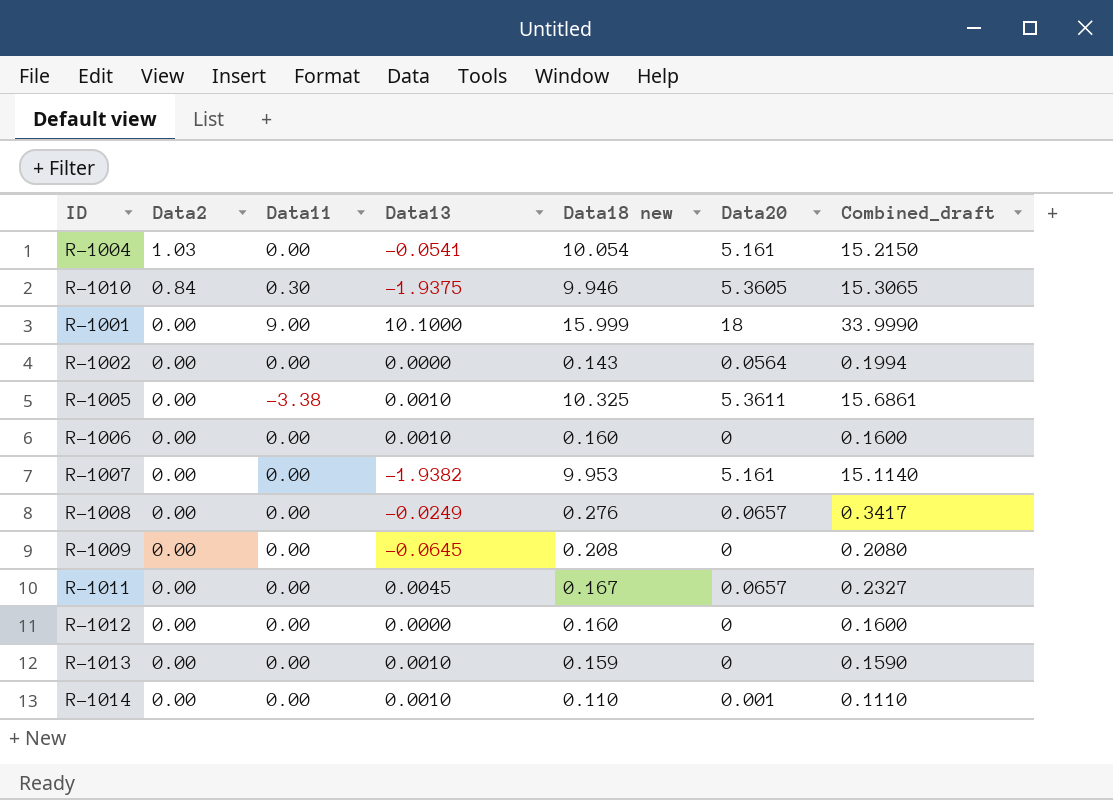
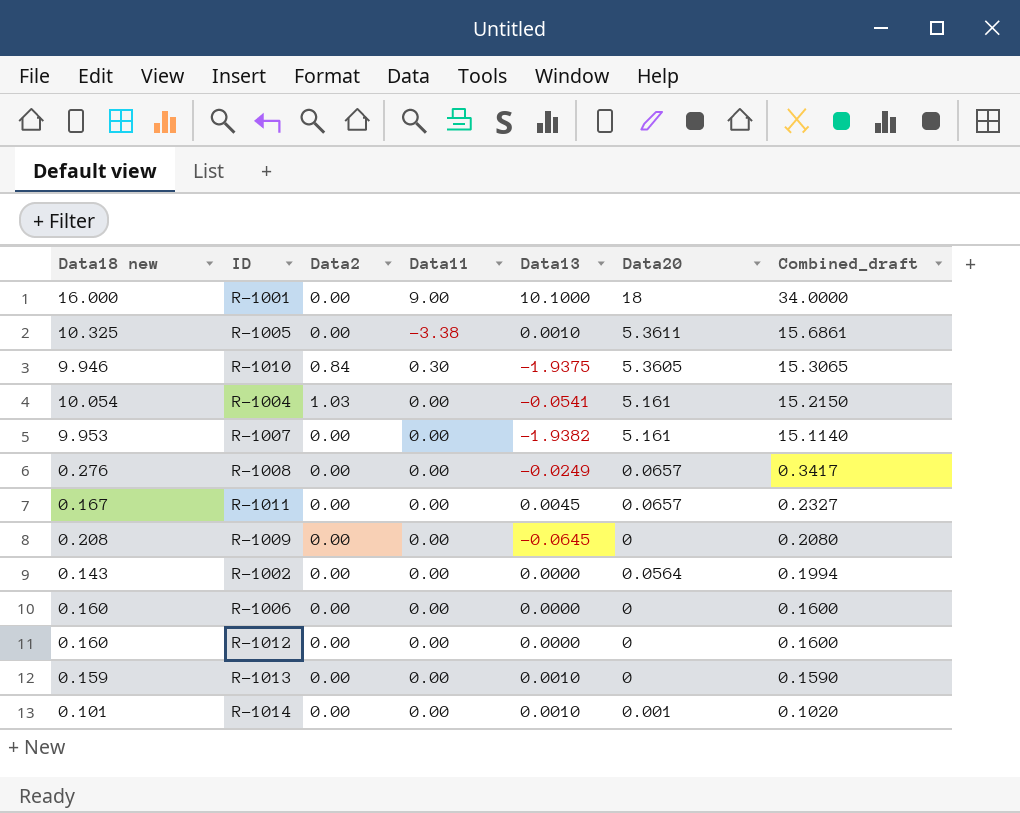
row order: Data2 descending -> Combined_draft descending
column Data18 new | position: 5 -> 1
R-1001 | Data18 new: 15.999 -> 16.000
R-1001 | Combined_draft: 33.9990 -> 34.0000
R-1006 | Data13: 0.0010 -> 0.0000
R-1014 | Data18 new: 0.110 -> 0.101
R-1014 | Combined_draft: 0.1110 -> 0.1020

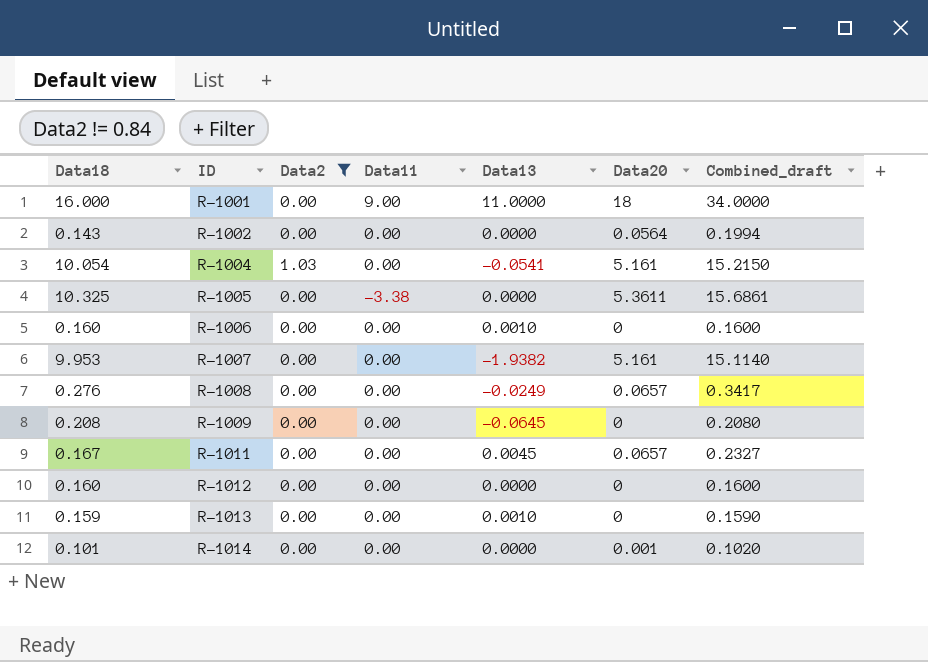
filter: none -> Data2 != 0.84
row order: Combined_draft descending -> ID ascending
column name: Data18 new -> Data18
R-1001 | Data13: 10.1000 -> 11.0000
R-1005 | Data13: 0.0010 -> 0.0000
R-1006 | Data13: 0.0000 -> 0.0010
R-1014 | Data13: 0.0010 -> 0.0000

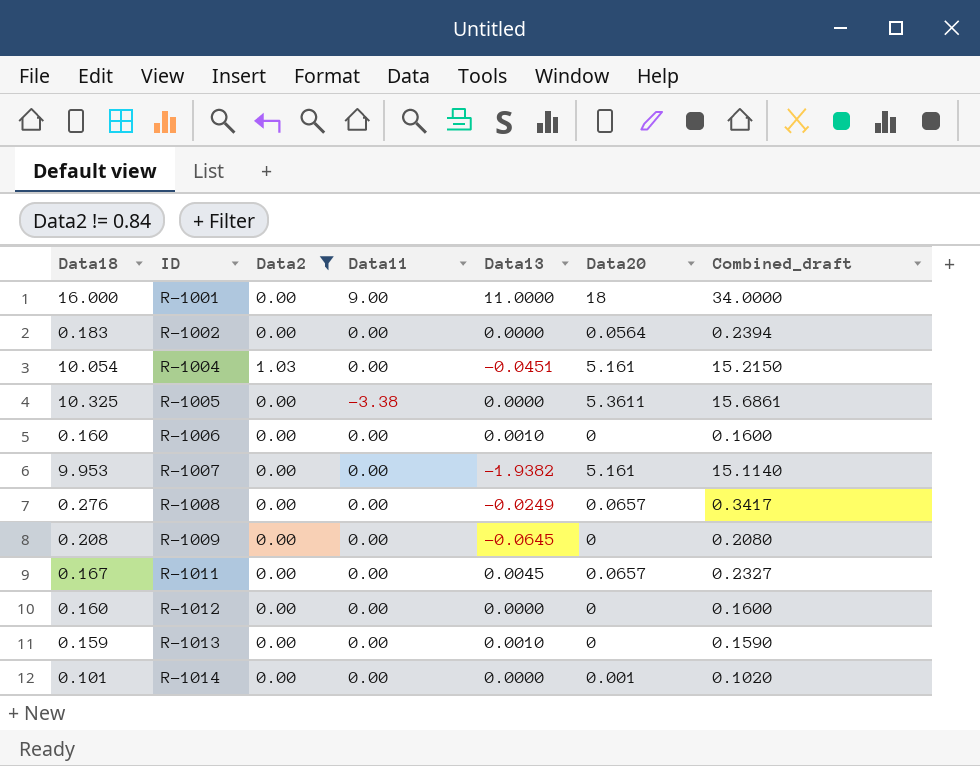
R-1002 | Data18: 0.143 -> 0.183
R-1002 | Combined_draft: 0.1994 -> 0.2394
R-1004 | Data13: -0.0541 -> -0.0451

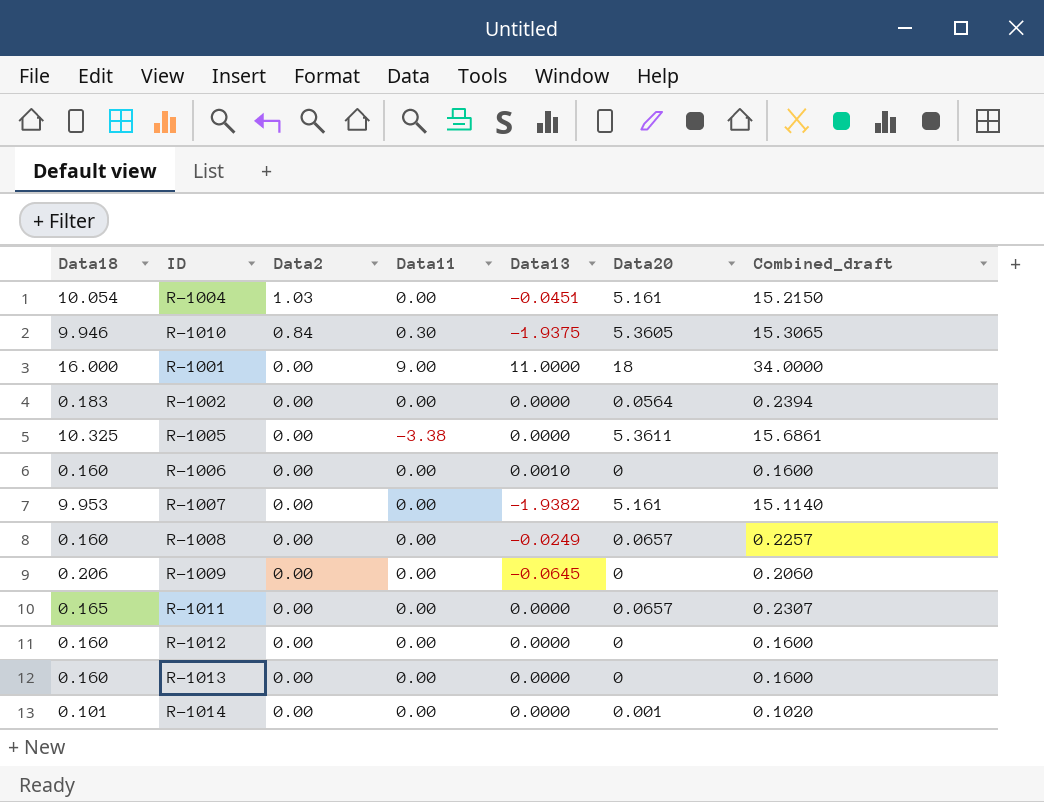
filter: Data2 != 0.84 -> none
row order: ID ascending -> Data2 descending
R-1008 | Data18: 0.276 -> 0.160
R-1008 | Combined_draft: 0.3417 -> 0.2257
R-1009 | Data18: 0.208 -> 0.206
R-1009 | Combined_draft: 0.2080 -> 0.2060
R-1011 | Data18: 0.167 -> 0.165
R-1011 | Data13: 0.0045 -> 0.0000
R-1011 | Combined_draft: 0.2327 -> 0.2307
R-1013 | Data18: 0.159 -> 0.160
R-1013 | Data13: 0.0010 -> 0.0000
R-1013 | Combined_draft: 0.1590 -> 0.1600

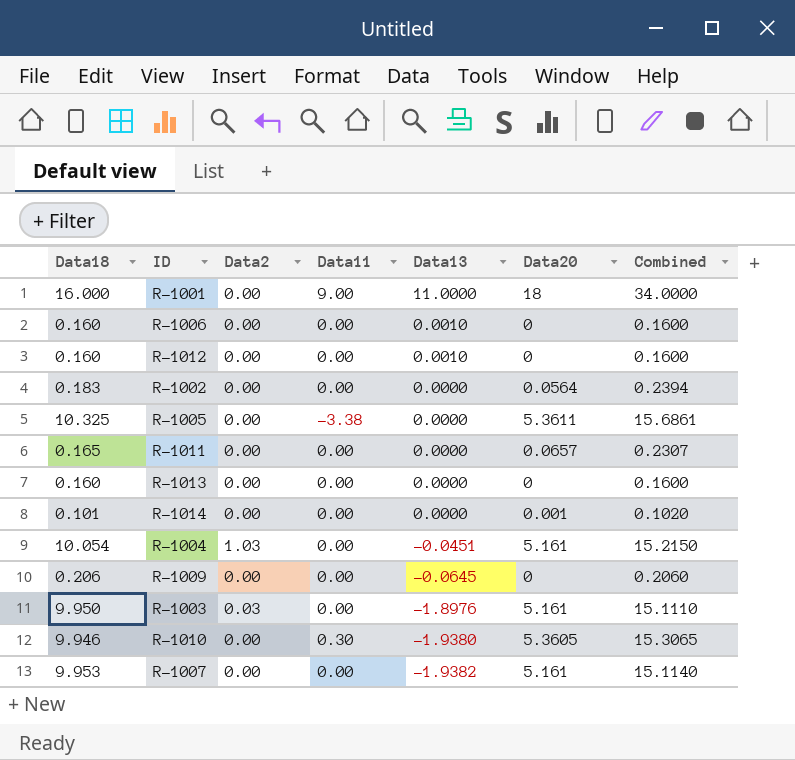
row order: Data2 descending -> Data13 descending
column name: Combined_draft -> Combined
row R-1008: 0.160 | 0.00 | 0.00 | -0.0249 | 0.0657 | 0.2257 -> none
R-1012 | Data13: 0.0000 -> 0.0010
row R-1003: none -> 9.950 | 0.03 | 0.00 | -1.8976 | 5.161 | 15.1110
R-1010 | Data2: 0.84 -> 0.00
R-1010 | Data13: -1.9375 -> -1.9380

